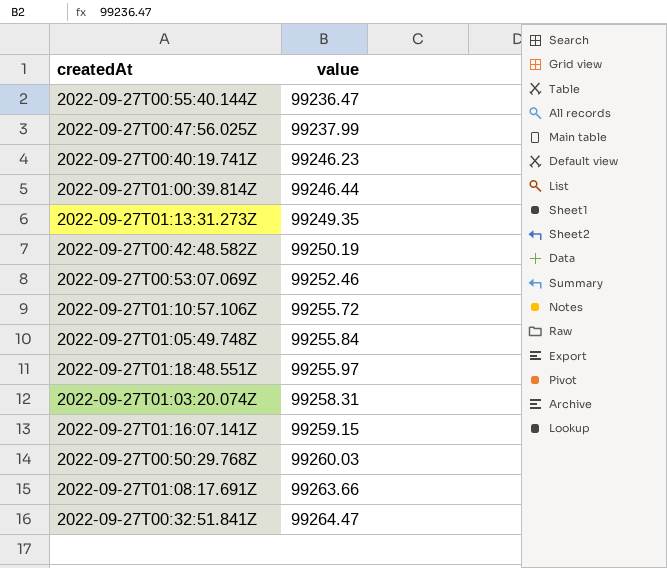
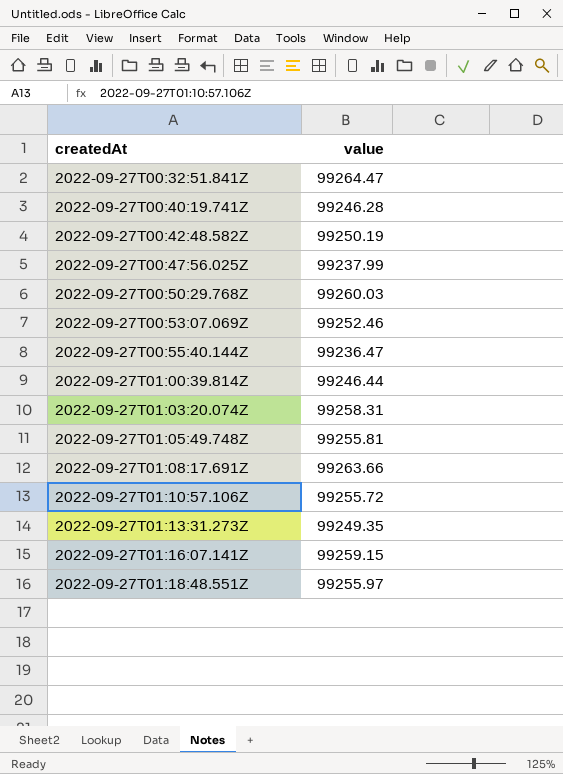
row order: value ascending -> createdAt ascending
2022-09-27T00:40:19.741Z | value: 99246.23 -> 99246.28
2022-09-27T01:05:49.748Z | value: 99255.84 -> 99255.81

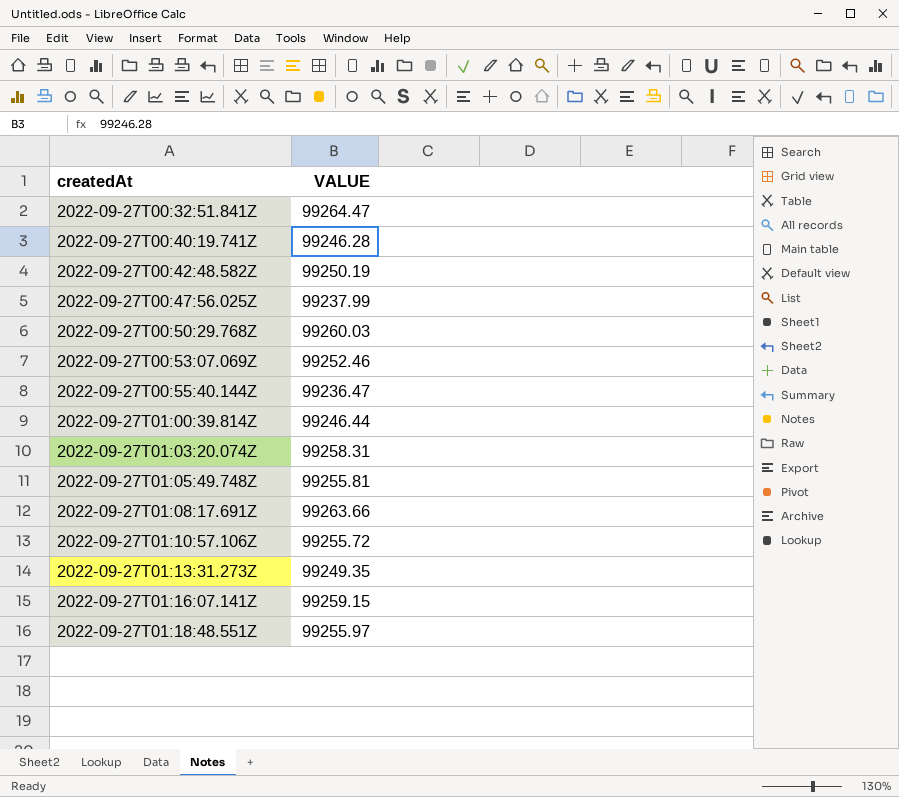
column name: value -> VALUE

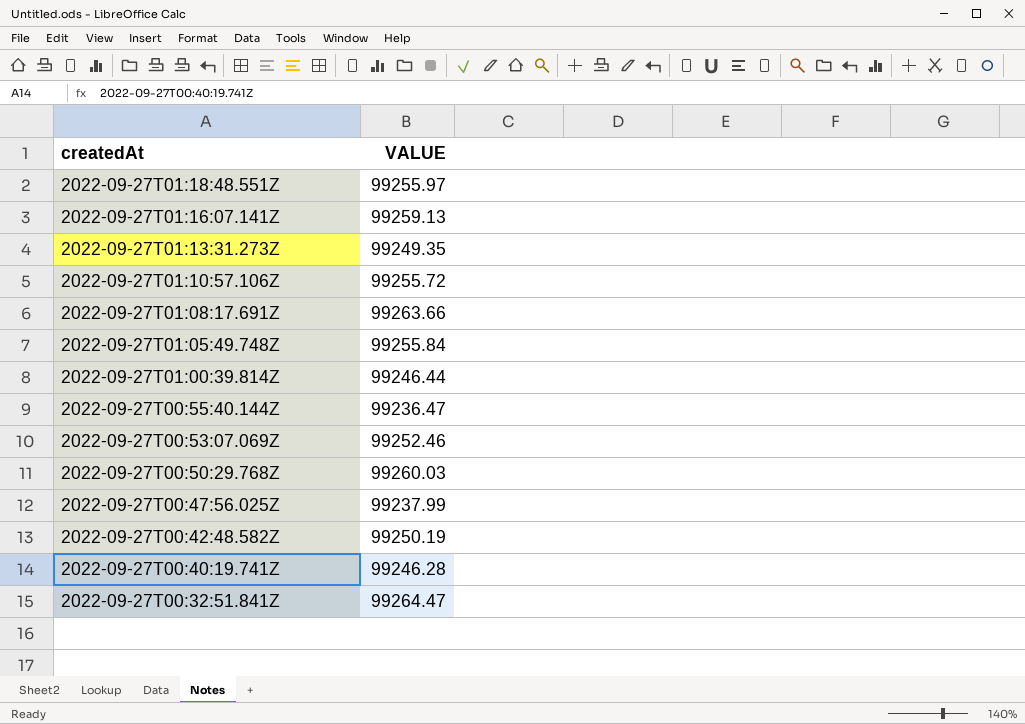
row order: createdAt ascending -> createdAt descending
row 2022-09-27T01:03:20.074Z: 99258.31 -> none
2022-09-27T01:16:07.141Z | VALUE: 99259.15 -> 99259.13
2022-09-27T01:05:49.748Z | VALUE: 99255.81 -> 99255.84

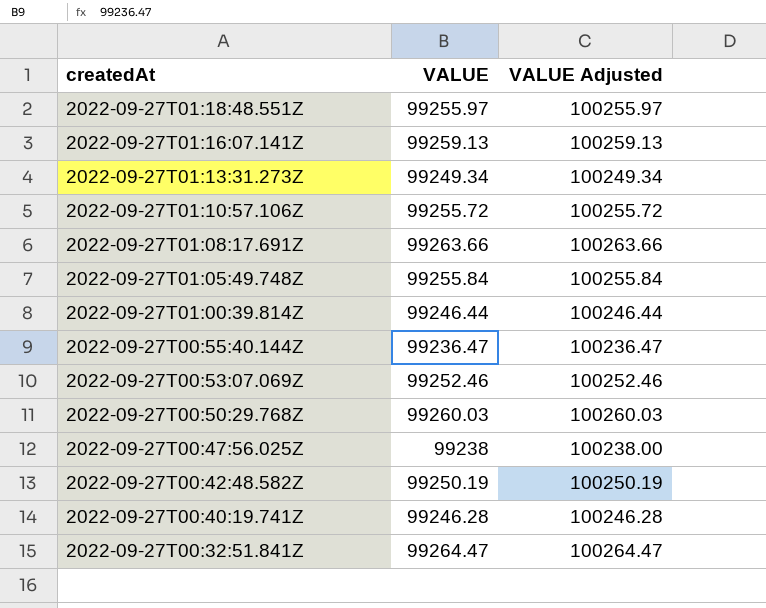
column VALUE Adjusted | formula: none -> [VALUE] + 1000
2022-09-27T01:13:31.273Z | VALUE: 99249.35 -> 99249.34
2022-09-27T00:47:56.025Z | VALUE: 99237.99 -> 99238

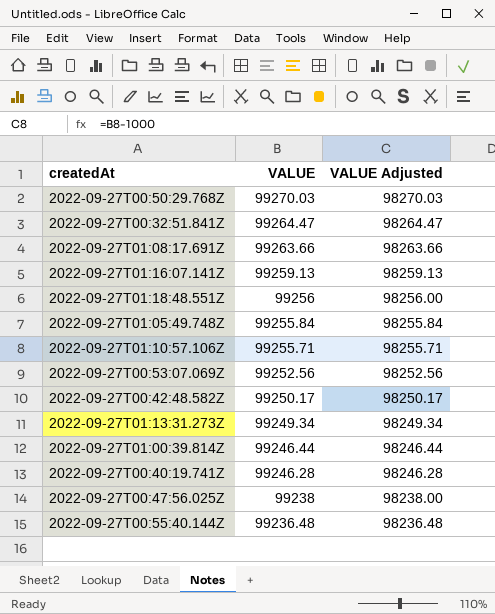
row order: createdAt descending -> VALUE descending
column VALUE Adjusted | formula: [VALUE] + 1000 -> [VALUE] - 1000
2022-09-27T00:50:29.768Z | VALUE: 99260.03 -> 99270.03
2022-09-27T01:18:48.551Z | VALUE: 99255.97 -> 99256
2022-09-27T01:10:57.106Z | VALUE: 99255.72 -> 99255.71
2022-09-27T00:53:07.069Z | VALUE: 99252.46 -> 99252.56
2022-09-27T00:42:48.582Z | VALUE: 99250.19 -> 99250.17
2022-09-27T00:55:40.144Z | VALUE: 99236.47 -> 99236.48

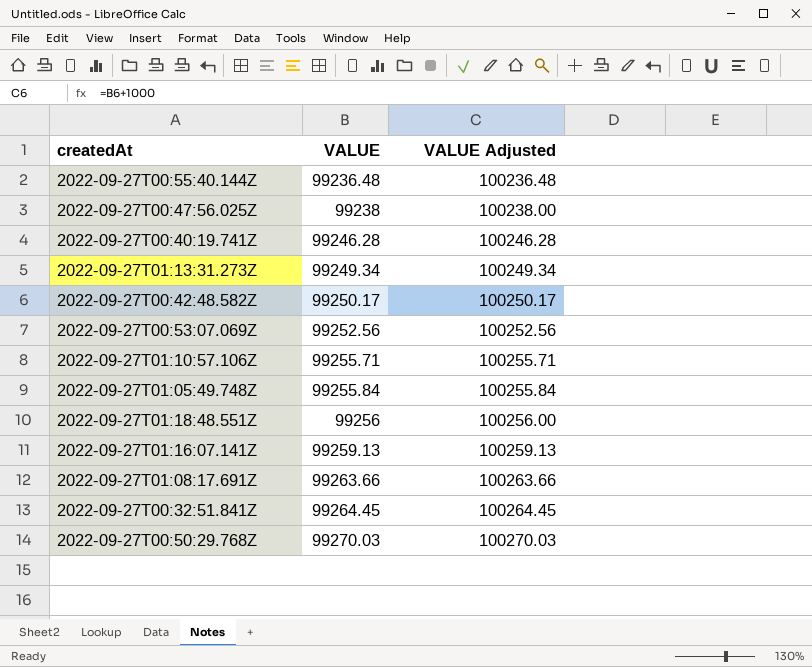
row order: VALUE descending -> VALUE ascending
column VALUE Adjusted | formula: [VALUE] - 1000 -> [VALUE] + 1000
row 2022-09-27T01:00:39.814Z: 99246.44 | 98246.44 -> none
2022-09-27T00:32:51.841Z | VALUE: 99264.47 -> 99264.45

